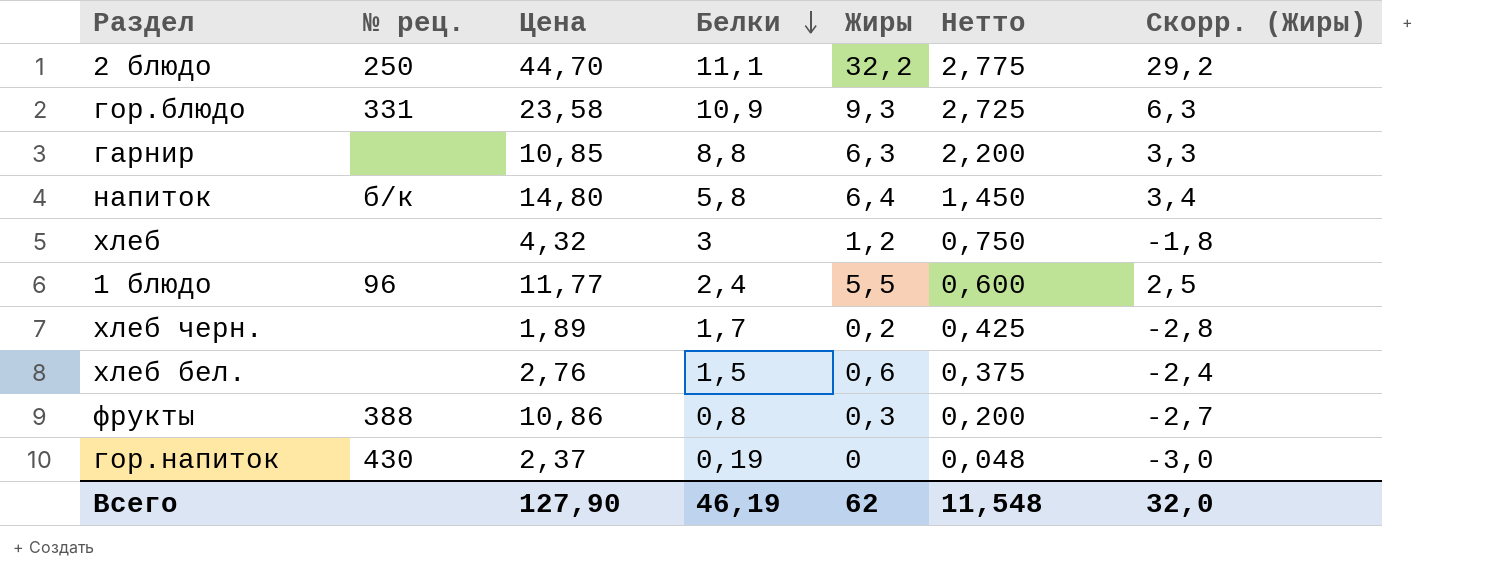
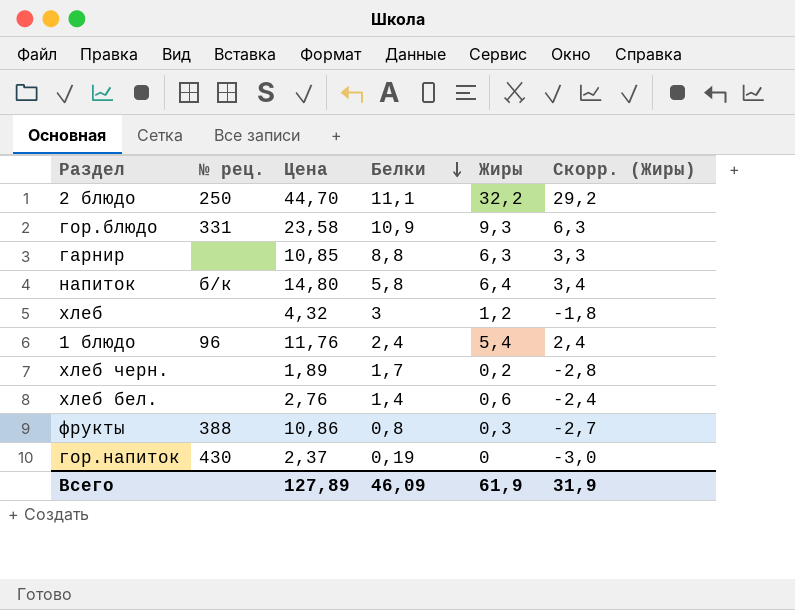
column Нетто | formula: [Белки] * 0,25 -> none
1 блюдо | Цена: 11,77 -> 11,76
1 блюдо | Жиры: 5,5 -> 5,4
1 блюдо | Скорр. (Жиры): 2,5 -> 2,4
хлеб бел. | Белки: 1,5 -> 1,4
Всего | Цена: 127,90 -> 127,89
Всего | Белки: 46,19 -> 46,09
Всего | Жиры: 62 -> 61,9
Всего | Скорр. (Жиры): 32,0 -> 31,9

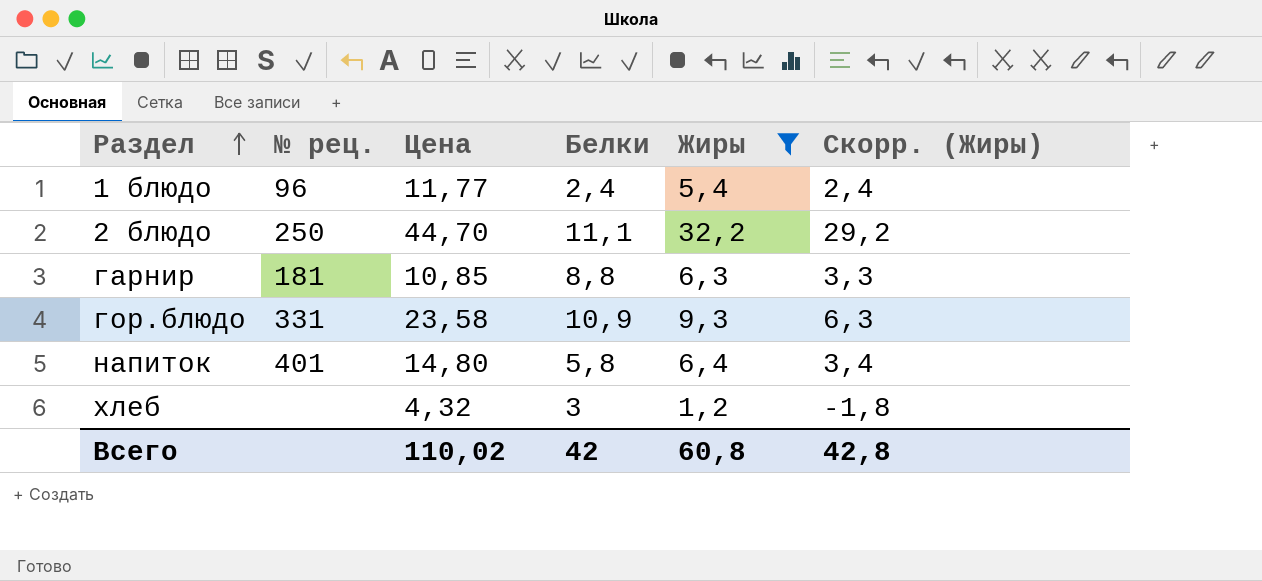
filter: none -> Жиры >= 1,2
row order: Белки descending -> Раздел ascending
1 блюдо | Цена: 11,76 -> 11,77
гарнир | № рец.: none -> 181
напиток | № рец.: б/к -> 401
Всего | Цена: 127,89 -> 110,02
Всего | Белки: 46,09 -> 42
Всего | Жиры: 61,9 -> 60,8
Всего | Скорр. (Жиры): 31,9 -> 42,8

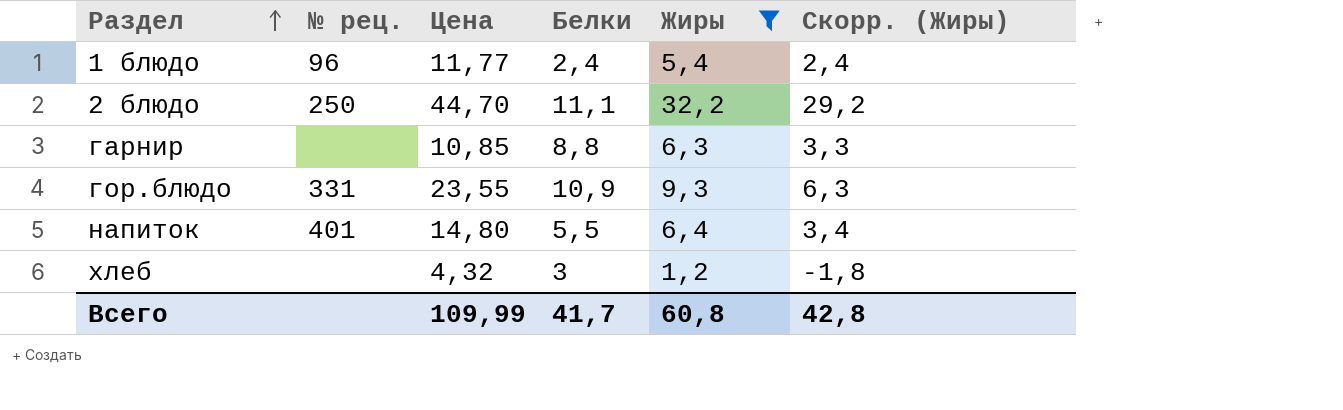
гарнир | № рец.: 181 -> none
гор.блюдо | Цена: 23,58 -> 23,55
напиток | Белки: 5,8 -> 5,5
Всего | Цена: 110,02 -> 109,99
Всего | Белки: 42 -> 41,7

